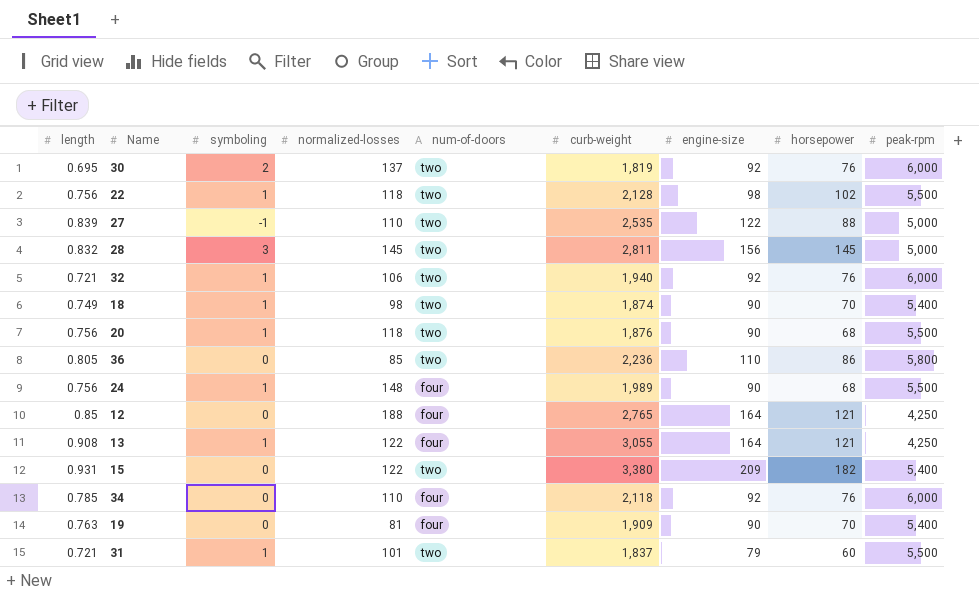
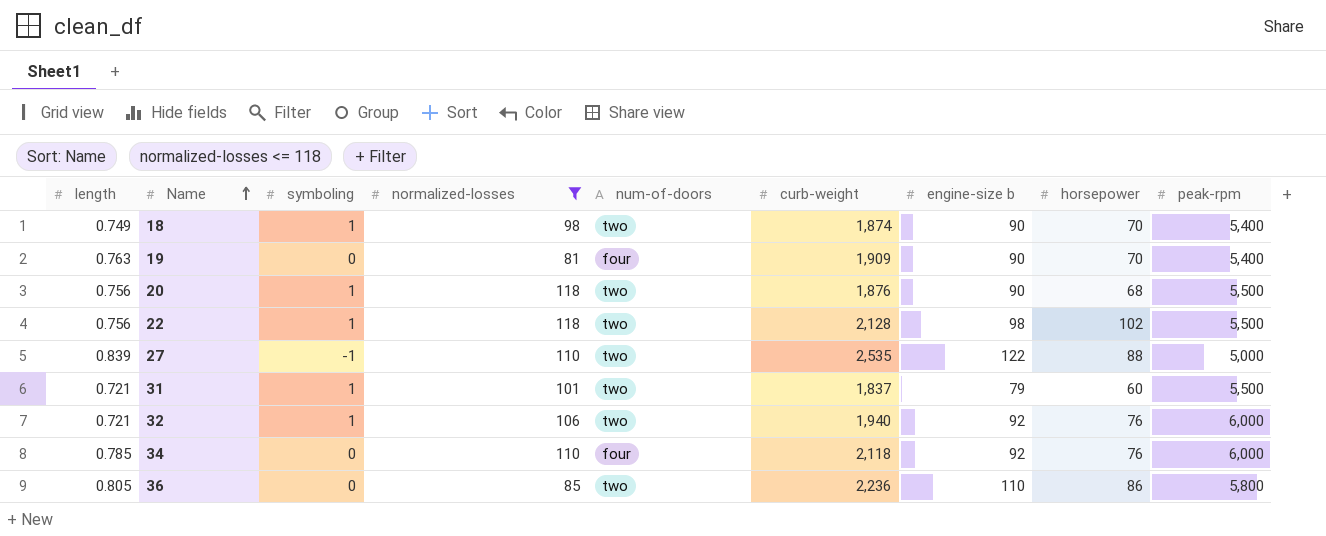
filter: none -> normalized-losses <= 118
row order: none -> Name ascending
column name: engine-size -> engine-size b

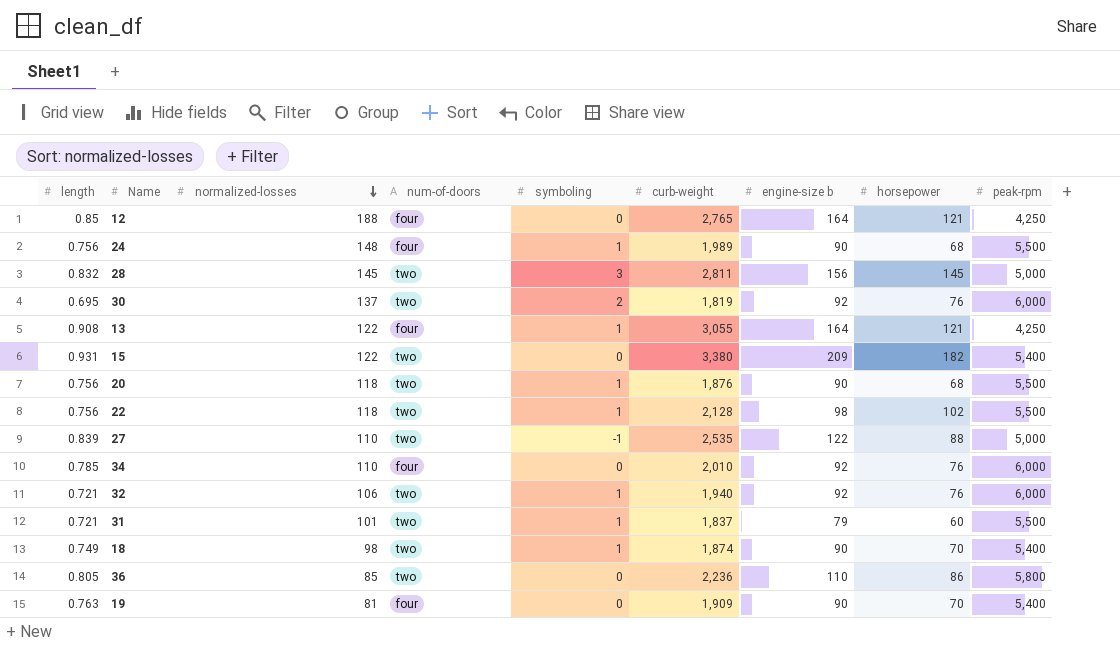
filter: normalized-losses <= 118 -> none
row order: Name ascending -> normalized-losses descending
column symboling | position: 3 -> 5
34 | curb-weight: 2,118 -> 2,010

